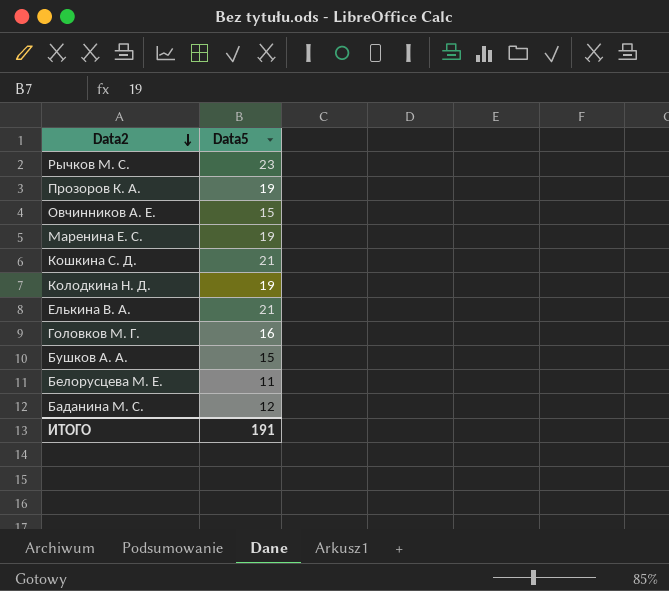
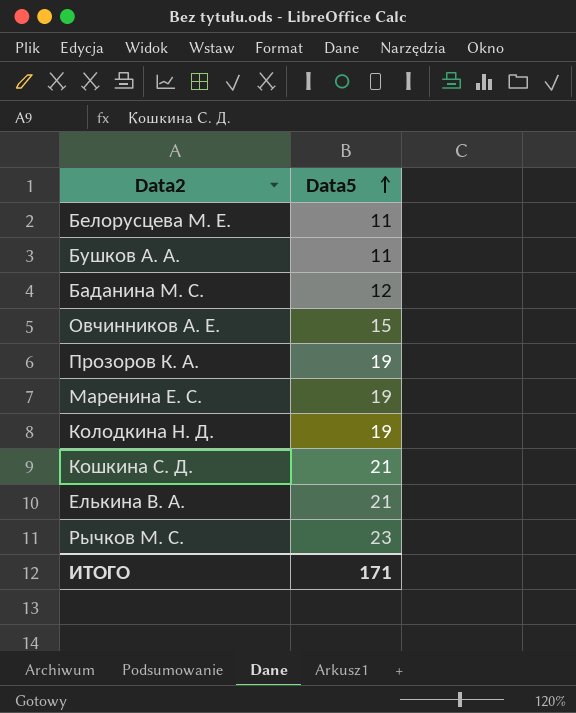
row order: Data2 descending -> Data5 ascending
row Головков М. Г.: 16 -> none
Бушков А. А. | Data5: 15 -> 11
ИТОГО | Data5: 191 -> 171

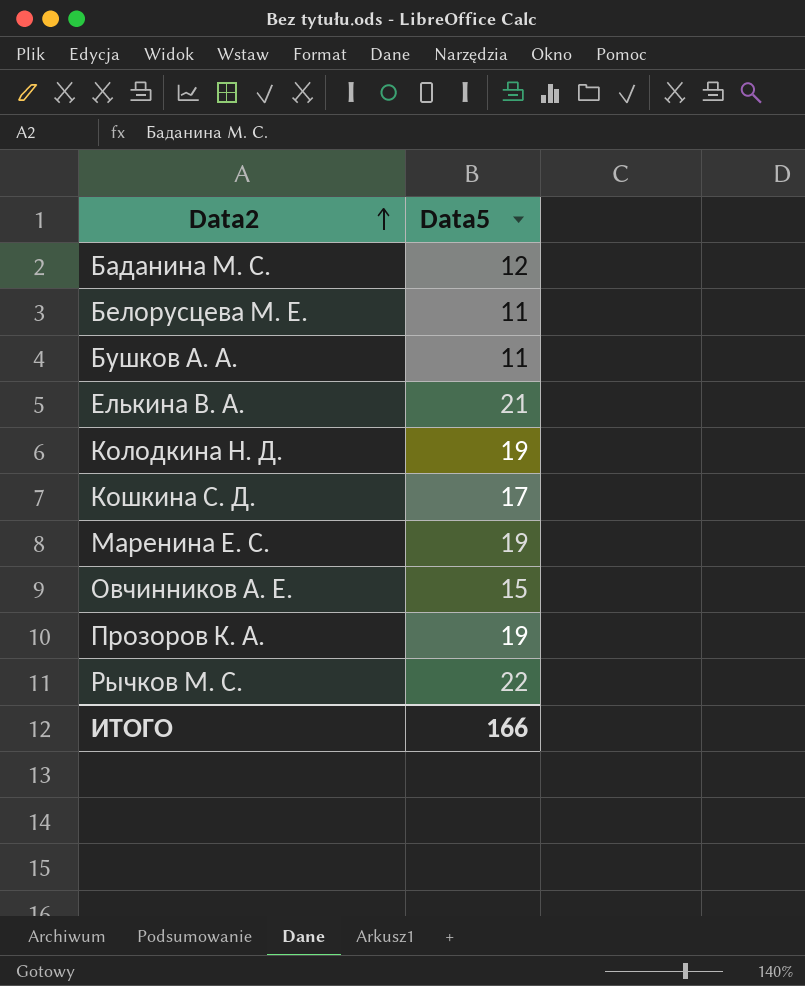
row order: Data5 ascending -> Data2 ascending
Кошкина С. Д. | Data5: 21 -> 17
Рычков М. С. | Data5: 23 -> 22
ИТОГО | Data5: 171 -> 166

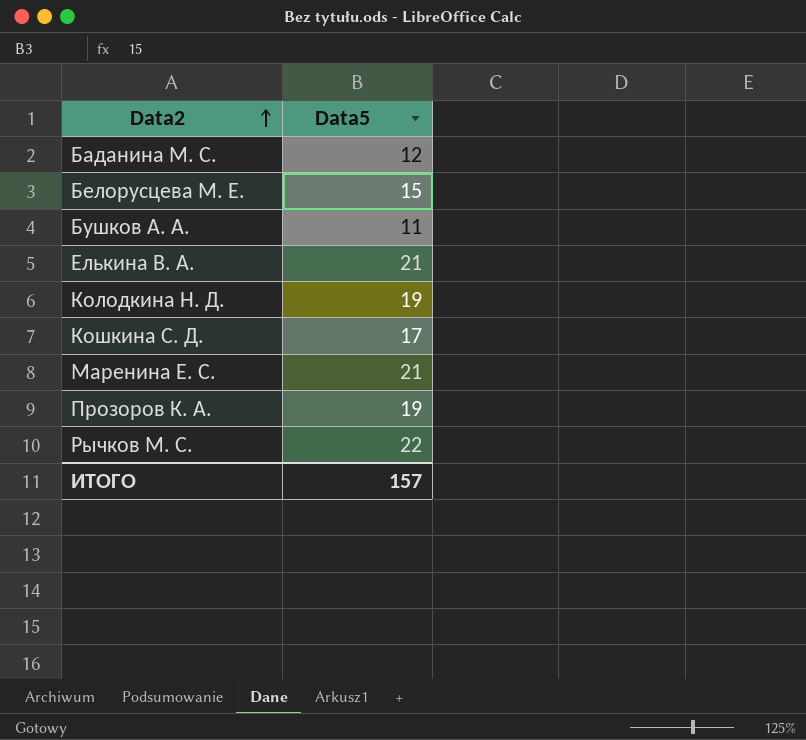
row Овчинников А. Е.: 15 -> none
Белорусцева М. Е. | Data5: 11 -> 15
Маренина Е. С. | Data5: 19 -> 21
ИТОГО | Data5: 166 -> 157

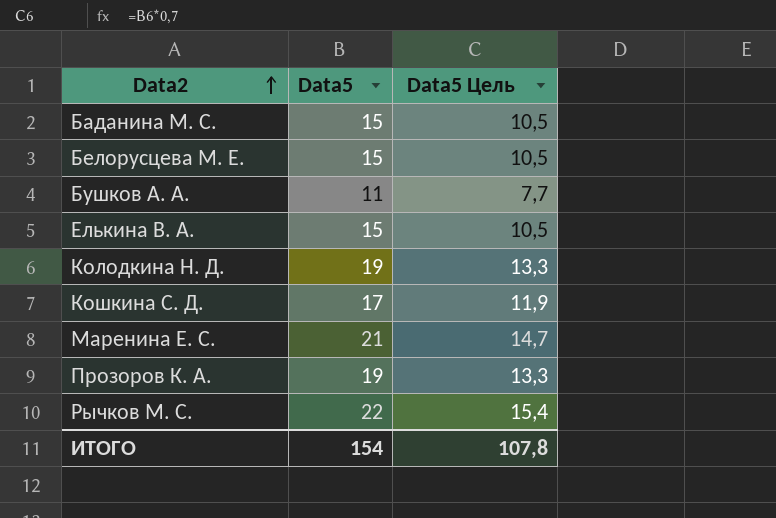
column Data5 Цель | formula: none -> [Data5] * 0,7
Баданина М. С. | Data5: 12 -> 15
Елькина В. А. | Data5: 21 -> 15
ИТОГО | Data5: 157 -> 154

